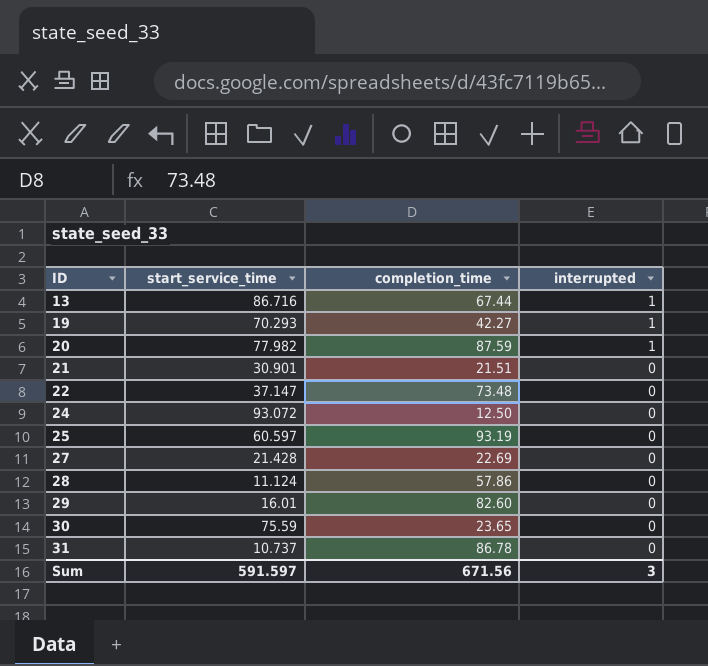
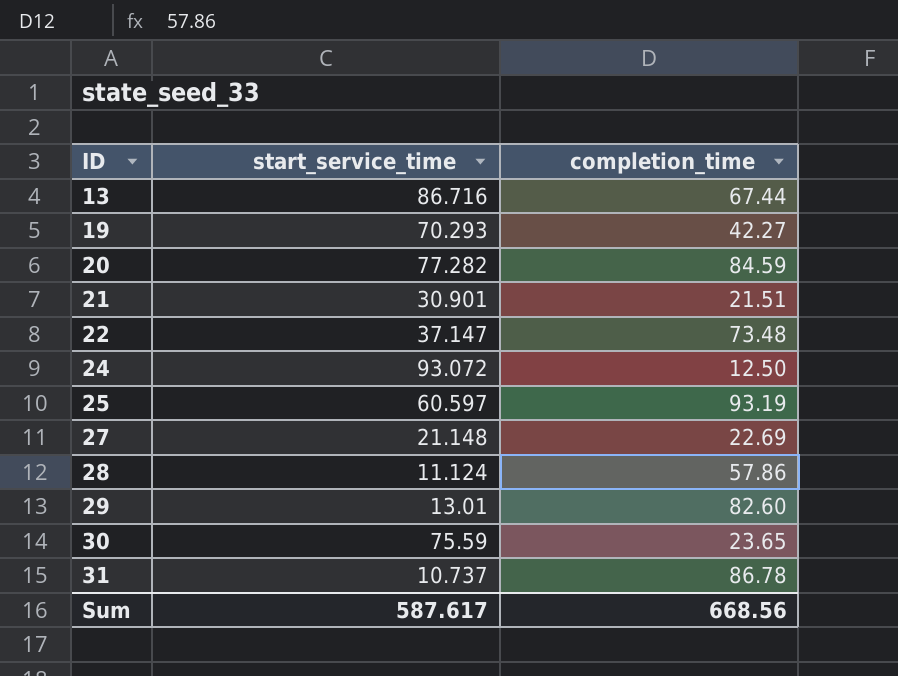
column interrupted | position: 4 -> none
20 | start_service_time: 77.982 -> 77.282
20 | completion_time: 87.59 -> 84.59
27 | start_service_time: 21.428 -> 21.148
29 | start_service_time: 16.01 -> 13.01
Sum | start_service_time: 591.597 -> 587.617
Sum | completion_time: 671.56 -> 668.56

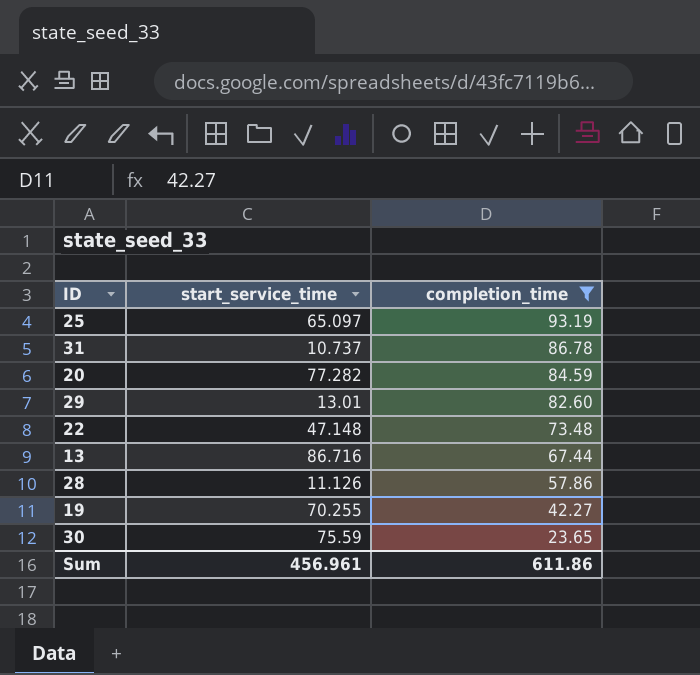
filter: none -> completion_time >= 23.65
row order: ID ascending -> completion_time descending
25 | start_service_time: 60.597 -> 65.097
22 | start_service_time: 37.147 -> 47.148
28 | start_service_time: 11.124 -> 11.126
19 | start_service_time: 70.293 -> 70.255
Sum | start_service_time: 587.617 -> 456.961
Sum | completion_time: 668.56 -> 611.86

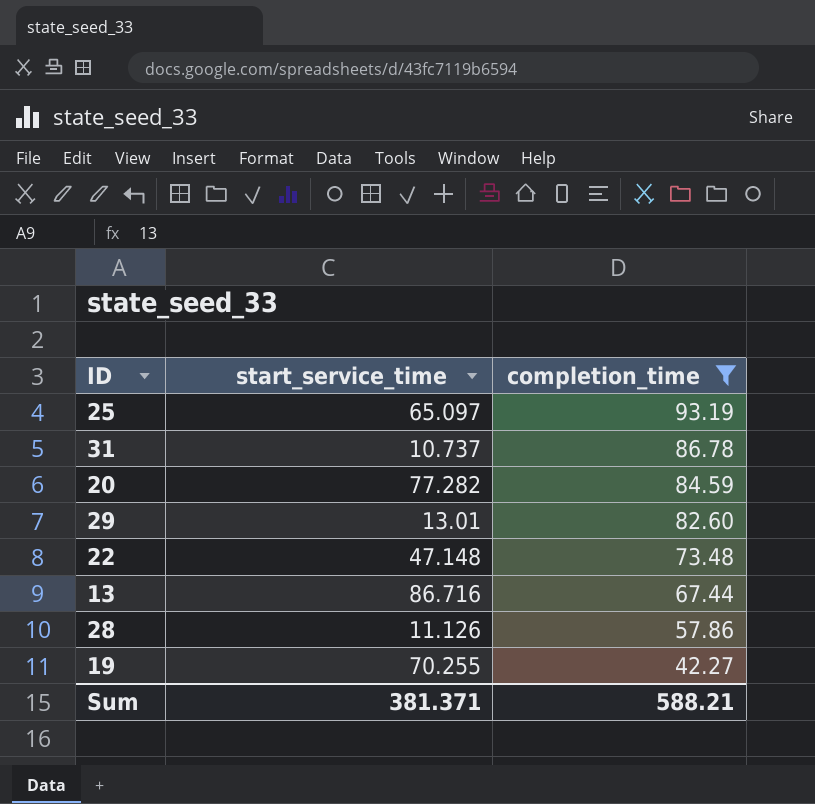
row 30: 75.59 | 23.65 -> none
Sum | start_service_time: 456.961 -> 381.371
Sum | completion_time: 611.86 -> 588.21

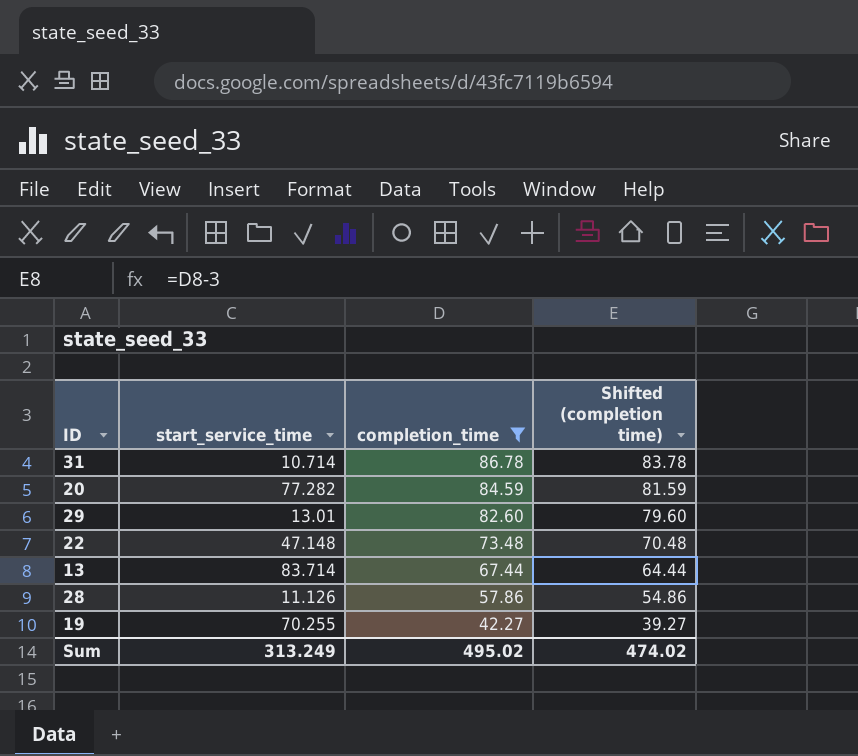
column Shifted (completion time) | formula: none -> [completion_time] - 3
row 25: 65.097 | 93.19 -> none
31 | start_service_time: 10.737 -> 10.714
13 | start_service_time: 86.716 -> 83.714
Sum | start_service_time: 381.371 -> 313.249
Sum | completion_time: 588.21 -> 495.02

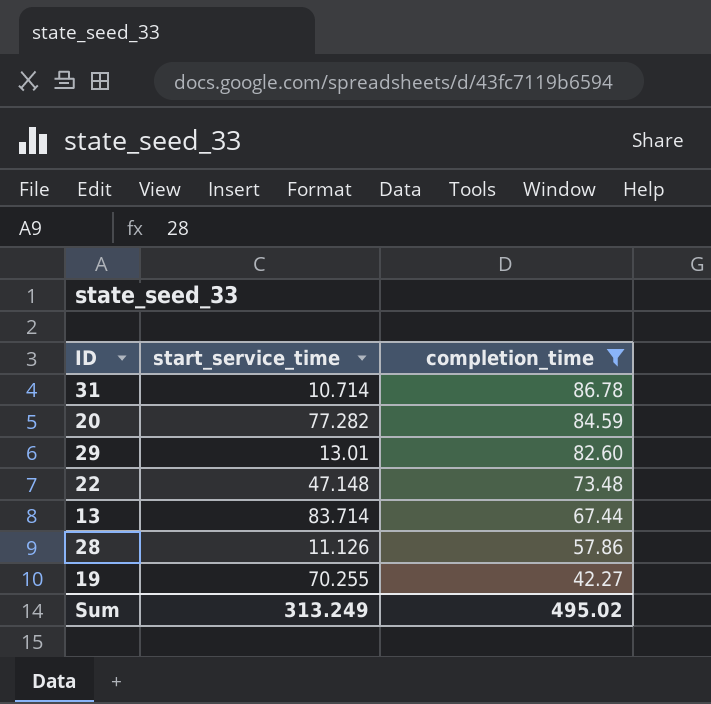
column Shifted (completion time) | formula: [completion_time] - 3 -> none

